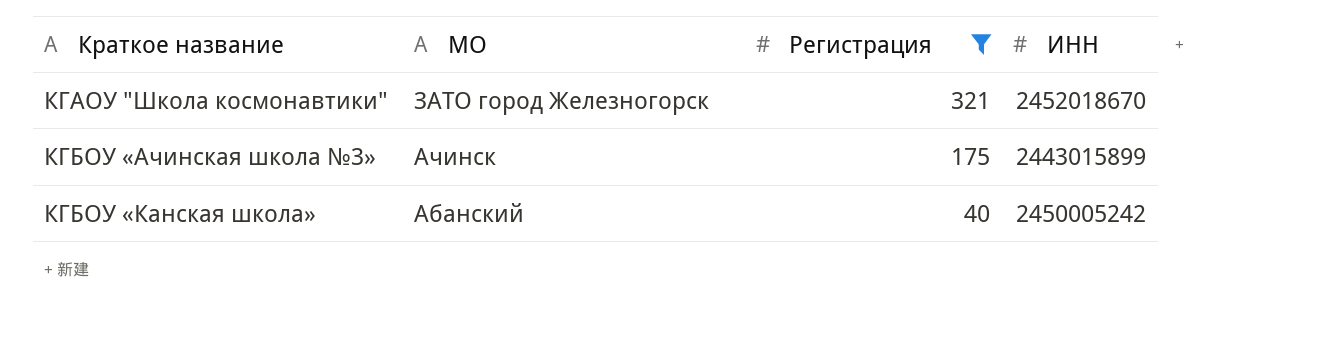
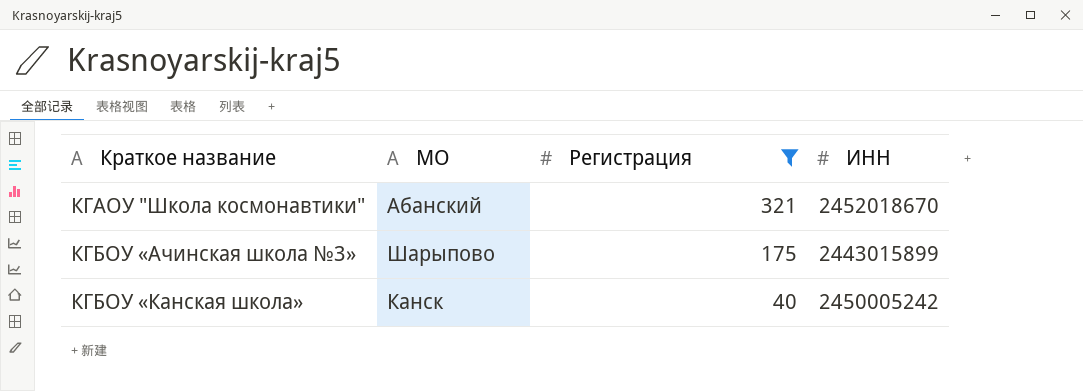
КГАОУ "Школа космонавтики" | МО: ЗАТО город Железногорск -> Абанский
КГБОУ «Ачинская школа №3» | МО: Ачинск -> Шарыпово
КГБОУ «Канская школа» | МО: Абанский -> Канск

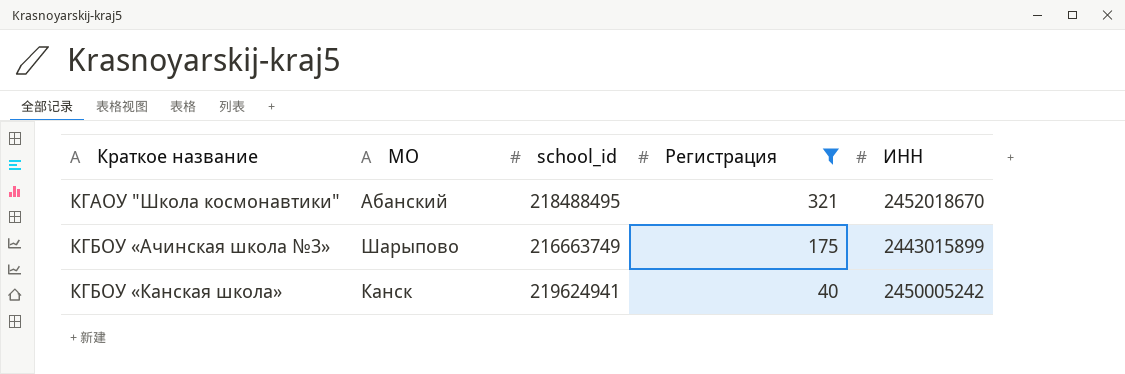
column school_id | position: none -> 3

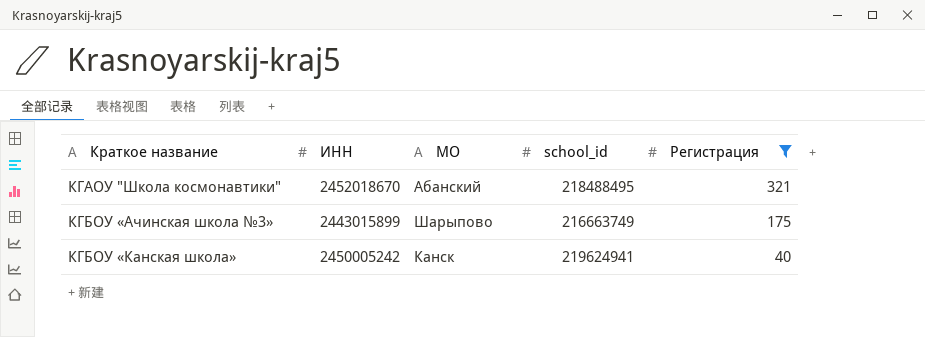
column ИНН | position: 5 -> 2

